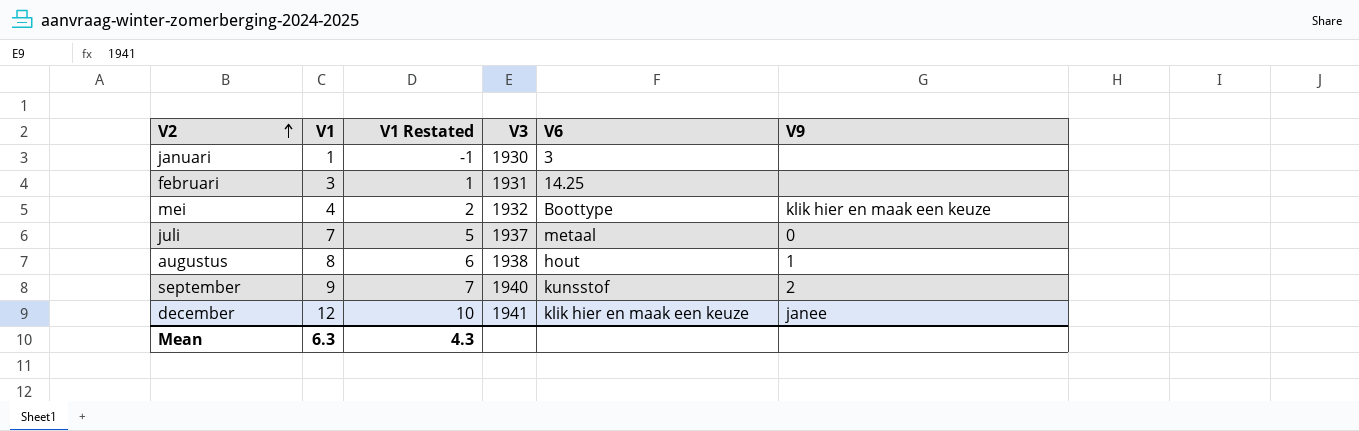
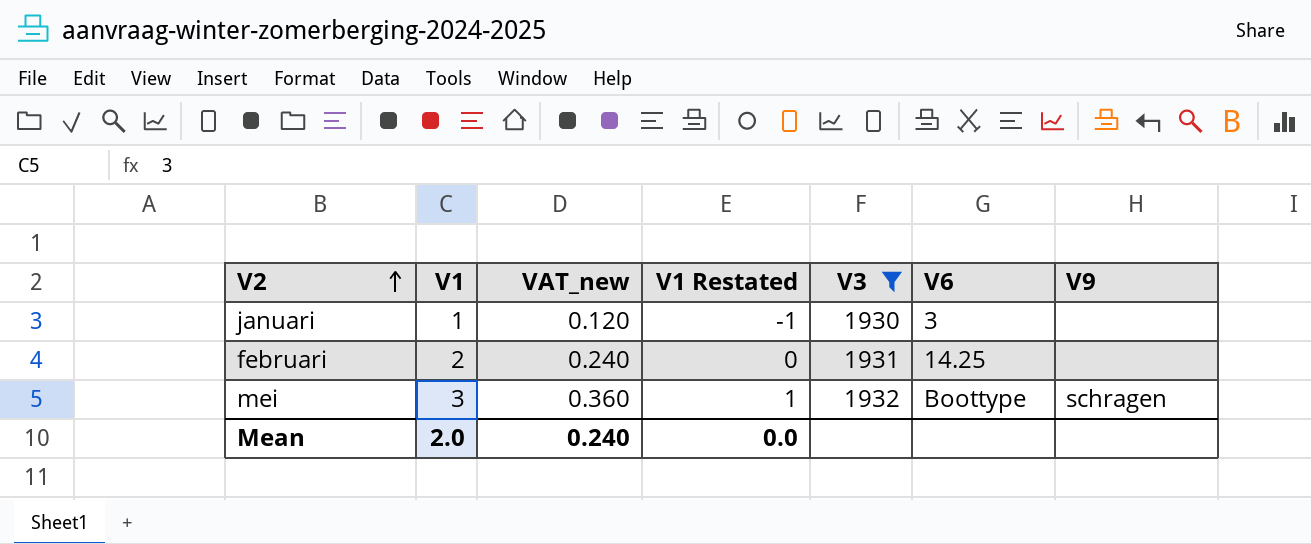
filter: none -> V3 <= 1932
column VAT_new | formula: none -> [V1] * 0.12
februari | V1: 3 -> 2
februari | V1 Restated: 1 -> 0
mei | V1: 4 -> 3
mei | V1 Restated: 2 -> 1
mei | V9: klik hier en maak een keuze -> schragen
Mean | V1: 6.3 -> 2.0
Mean | V1 Restated: 4.3 -> 0.0

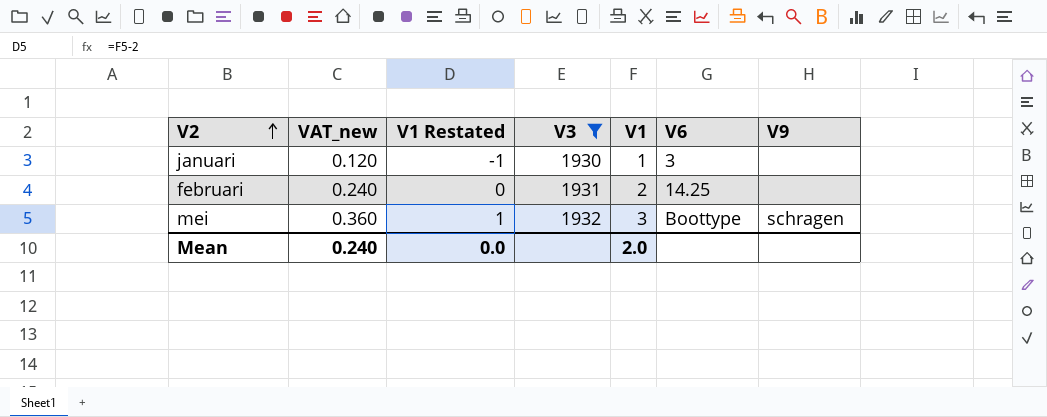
column V1 | position: 2 -> 5

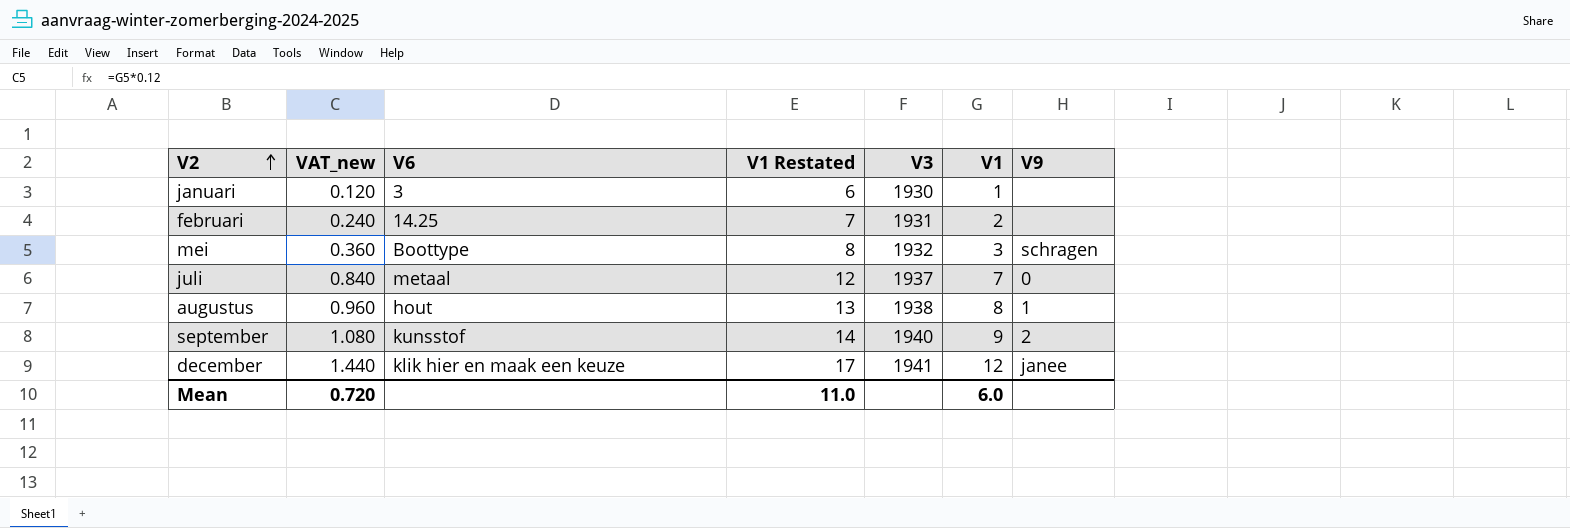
filter: V3 <= 1932 -> none
column V6 | position: 6 -> 3
column V1 Restated | formula: [V1] - 2 -> [V1] + 5
Mean | VAT_new: 0.240 -> 0.720
Mean | V1 Restated: 0.0 -> 11.0
Mean | V1: 2.0 -> 6.0

